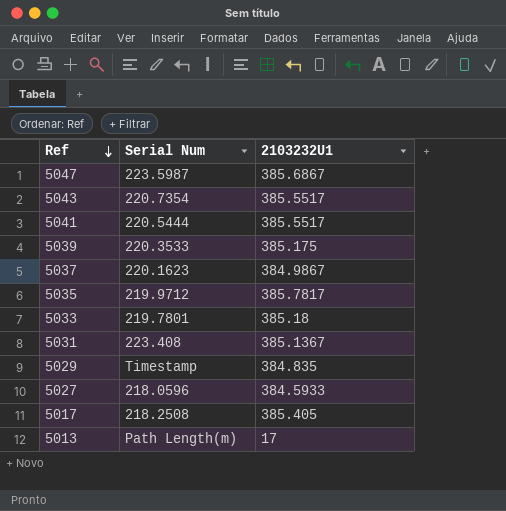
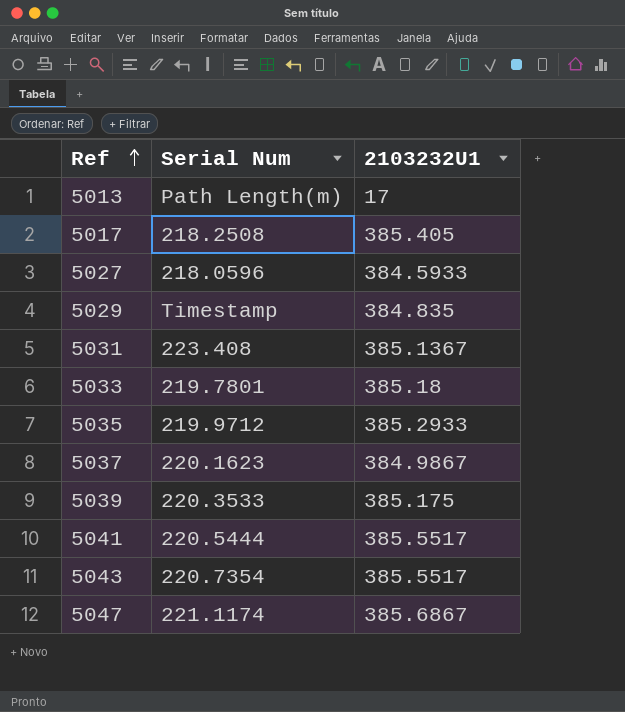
row order: Ref descending -> Ref ascending
5035 | 2103232U1: 385.7817 -> 385.2933
5047 | Serial Num: 223.5987 -> 221.1174

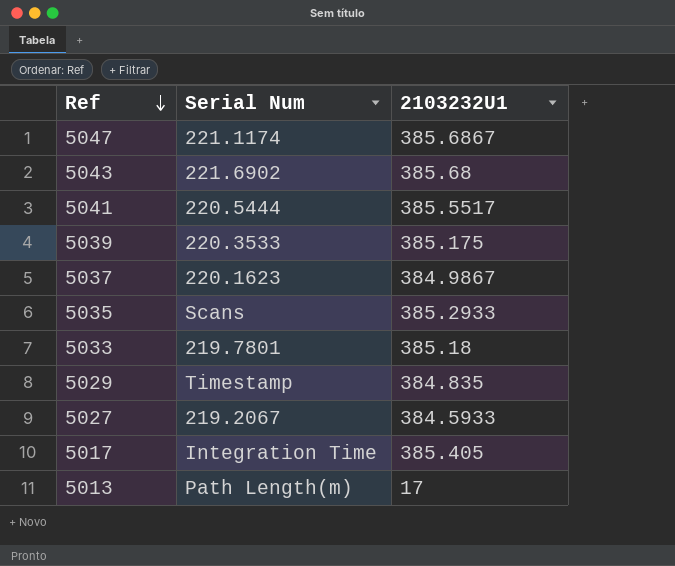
row order: Ref ascending -> Ref descending
row 5031: 223.408 | 385.1367 -> none
5043 | Serial Num: 220.7354 -> 221.6902
5043 | 2103232U1: 385.5517 -> 385.68
5035 | Serial Num: 219.9712 -> Scans
5027 | Serial Num: 218.0596 -> 219.2067
5017 | Serial Num: 218.2508 -> Integration Time

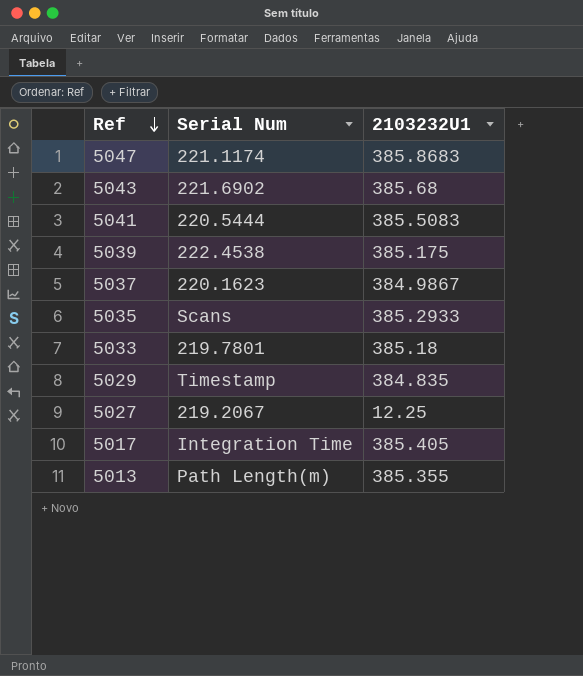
5047 | 2103232U1: 385.6867 -> 385.8683
5041 | 2103232U1: 385.5517 -> 385.5083
5039 | Serial Num: 220.3533 -> 222.4538
5027 | 2103232U1: 384.5933 -> 12.25
5013 | 2103232U1: 17 -> 385.355

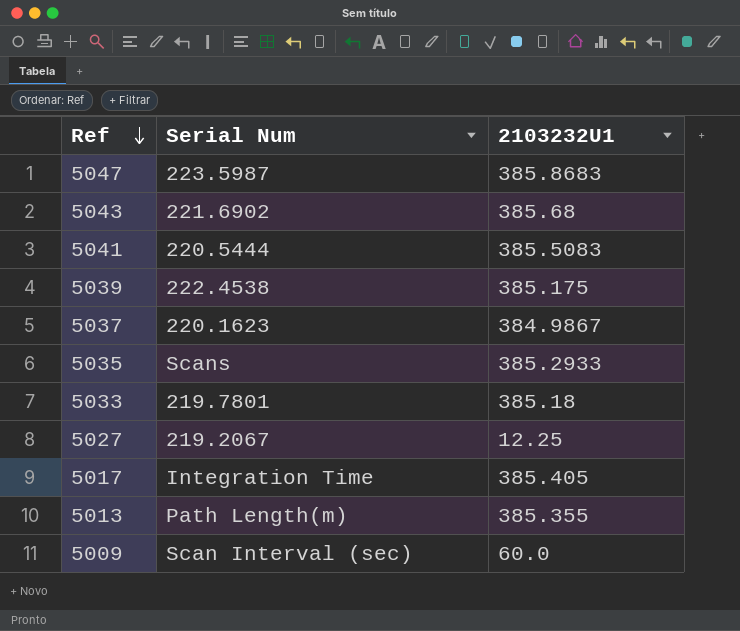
row 5029: Timestamp | 384.835 -> none
5047 | Serial Num: 221.1174 -> 223.5987
row 5009: none -> Scan Interval (sec) | 60.0

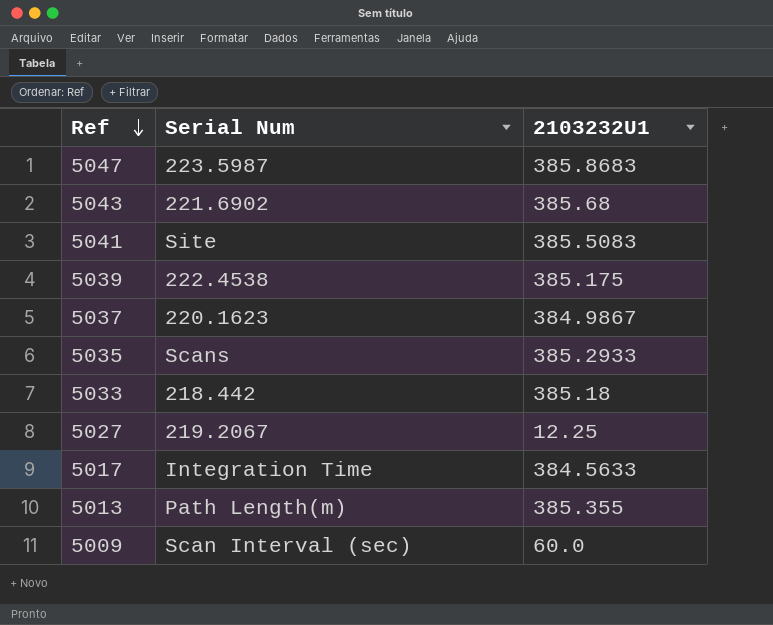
5041 | Serial Num: 220.5444 -> Site
5033 | Serial Num: 219.7801 -> 218.442
5017 | 2103232U1: 385.405 -> 384.5633

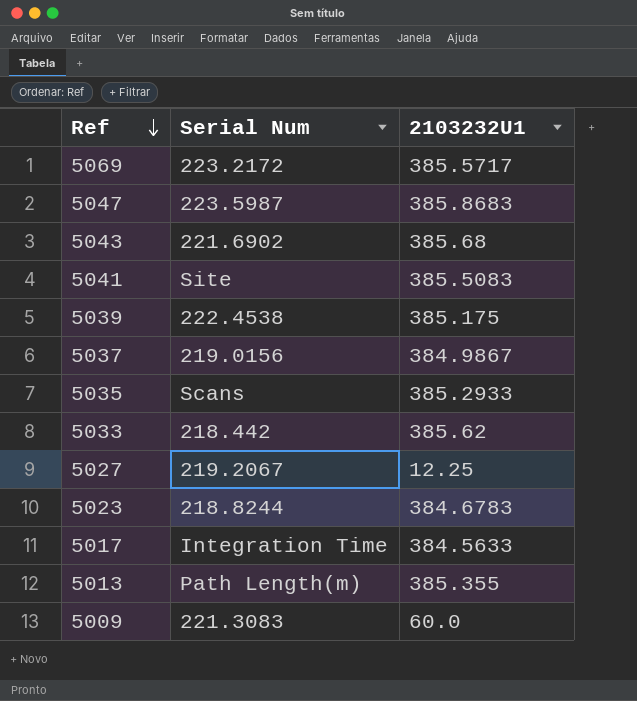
row 5069: none -> 223.2172 | 385.5717
5037 | Serial Num: 220.1623 -> 219.0156
5033 | 2103232U1: 385.18 -> 385.62
row 5023: none -> 218.8244 | 384.6783
5009 | Serial Num: Scan Interval (sec) -> 221.3083

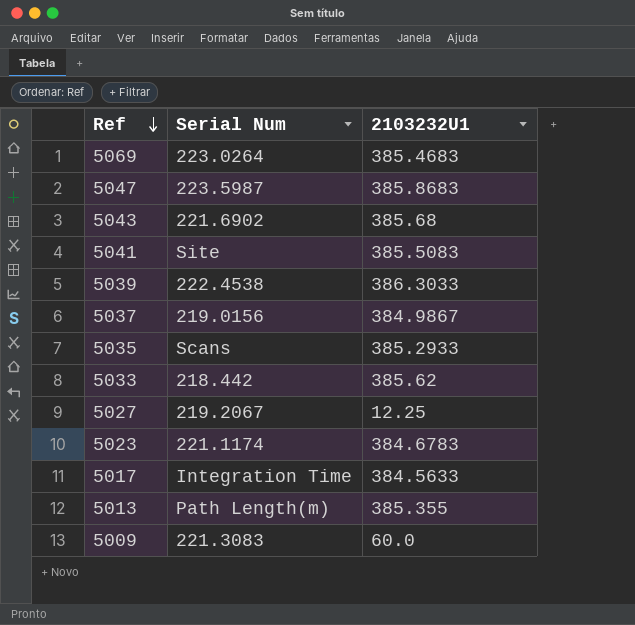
5069 | Serial Num: 223.2172 -> 223.0264
5069 | 2103232U1: 385.5717 -> 385.4683
5039 | 2103232U1: 385.175 -> 386.3033
5023 | Serial Num: 218.8244 -> 221.1174

